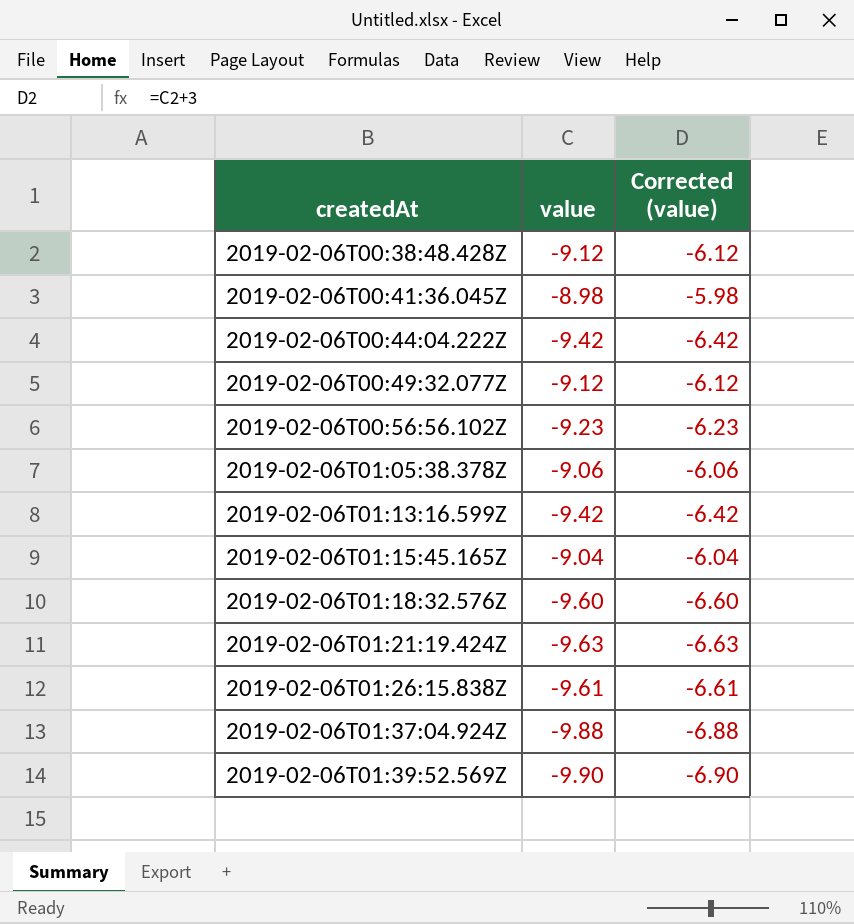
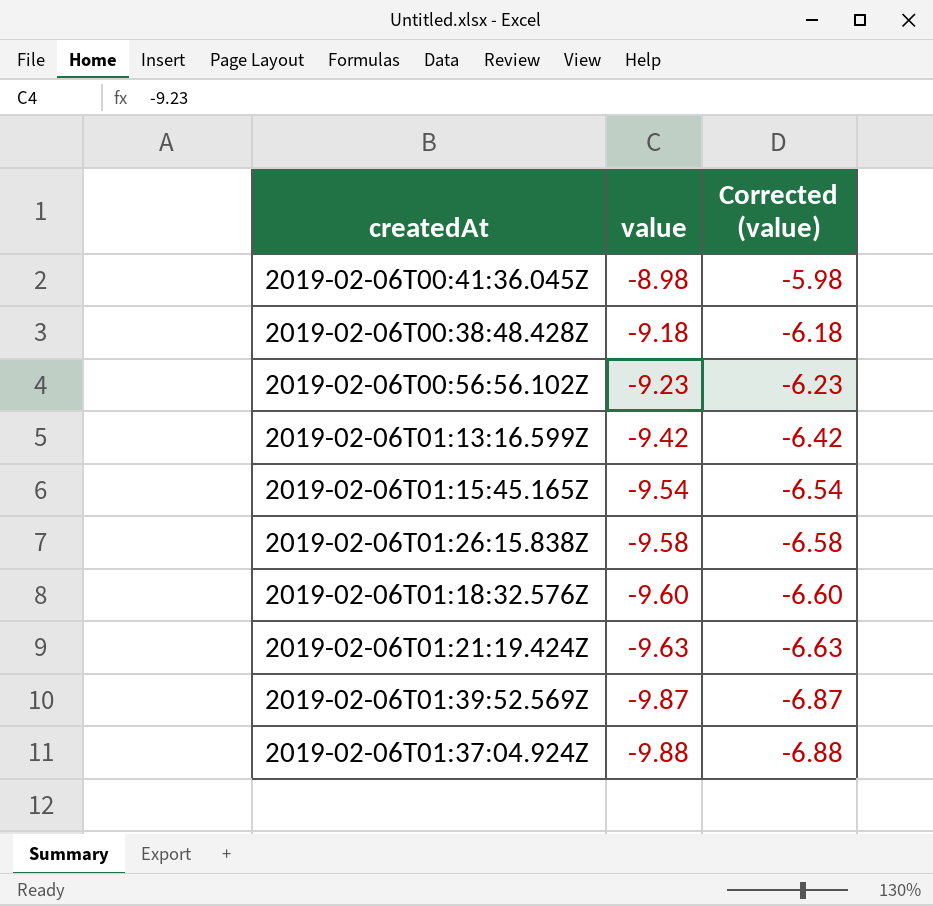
row order: createdAt ascending -> value descending
row 2019-02-06T00:44:04.222Z: -9.42 | -6.42 -> none
row 2019-02-06T00:49:32.077Z: -9.12 | -6.12 -> none
row 2019-02-06T01:05:38.378Z: -9.06 | -6.06 -> none
2019-02-06T00:38:48.428Z | value: -9.12 -> -9.18
2019-02-06T00:38:48.428Z | Corrected (value): -6.12 -> -6.18
2019-02-06T01:15:45.165Z | value: -9.04 -> -9.54
2019-02-06T01:15:45.165Z | Corrected (value): -6.04 -> -6.54
2019-02-06T01:26:15.838Z | value: -9.61 -> -9.58
2019-02-06T01:26:15.838Z | Corrected (value): -6.61 -> -6.58
2019-02-06T01:39:52.569Z | value: -9.90 -> -9.87
2019-02-06T01:39:52.569Z | Corrected (value): -6.90 -> -6.87

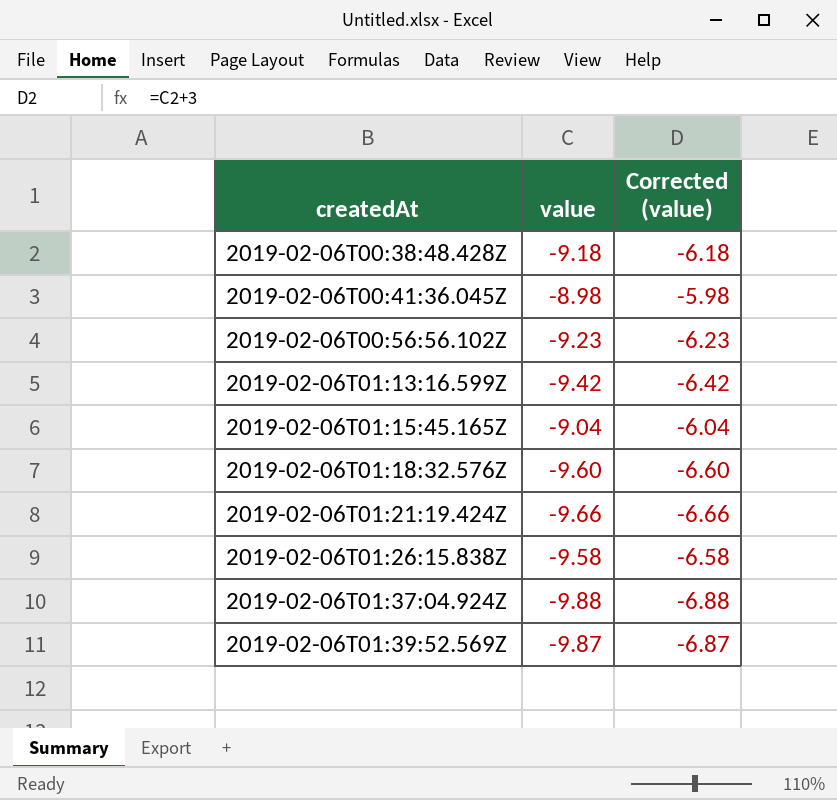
row order: value descending -> createdAt ascending
2019-02-06T01:15:45.165Z | value: -9.54 -> -9.04
2019-02-06T01:15:45.165Z | Corrected (value): -6.54 -> -6.04
2019-02-06T01:21:19.424Z | value: -9.63 -> -9.66
2019-02-06T01:21:19.424Z | Corrected (value): -6.63 -> -6.66

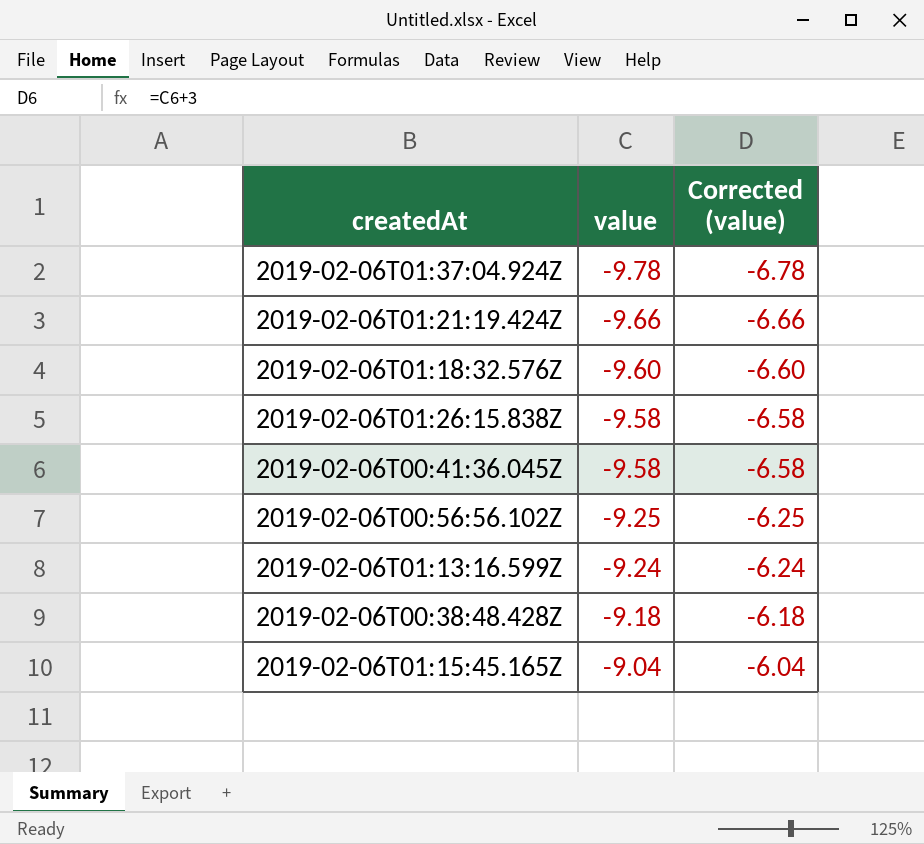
row order: createdAt ascending -> value ascending
row 2019-02-06T01:39:52.569Z: -9.87 | -6.87 -> none
2019-02-06T01:37:04.924Z | value: -9.88 -> -9.78
2019-02-06T01:37:04.924Z | Corrected (value): -6.88 -> -6.78
2019-02-06T00:41:36.045Z | value: -8.98 -> -9.58
2019-02-06T00:41:36.045Z | Corrected (value): -5.98 -> -6.58
2019-02-06T00:56:56.102Z | value: -9.23 -> -9.25
2019-02-06T00:56:56.102Z | Corrected (value): -6.23 -> -6.25
2019-02-06T01:13:16.599Z | value: -9.42 -> -9.24
2019-02-06T01:13:16.599Z | Corrected (value): -6.42 -> -6.24

